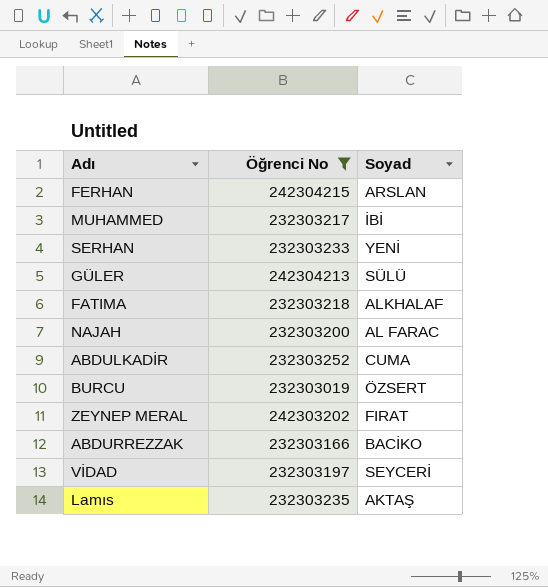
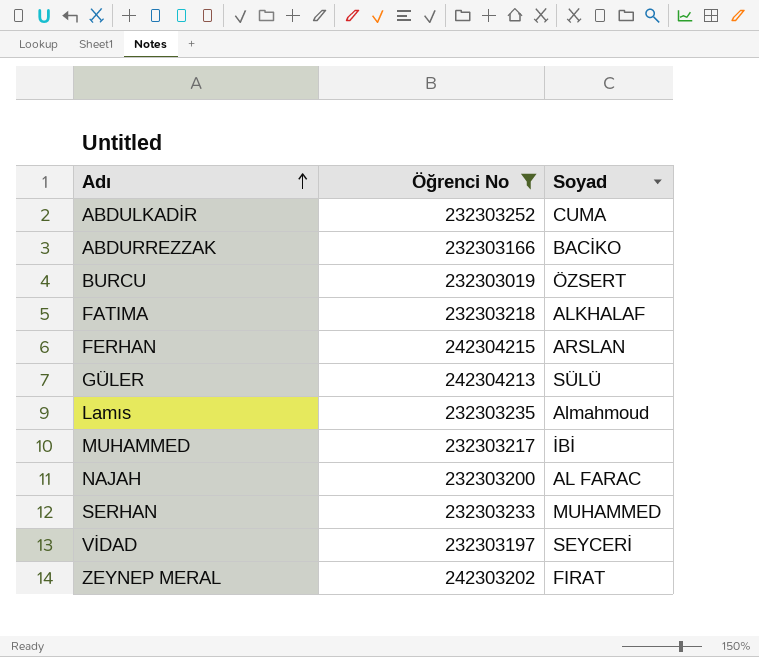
row order: none -> Adı ascending
Lamıs | Soyad: AKTAŞ -> Almahmoud
SERHAN | Soyad: YENİ -> MUHAMMED

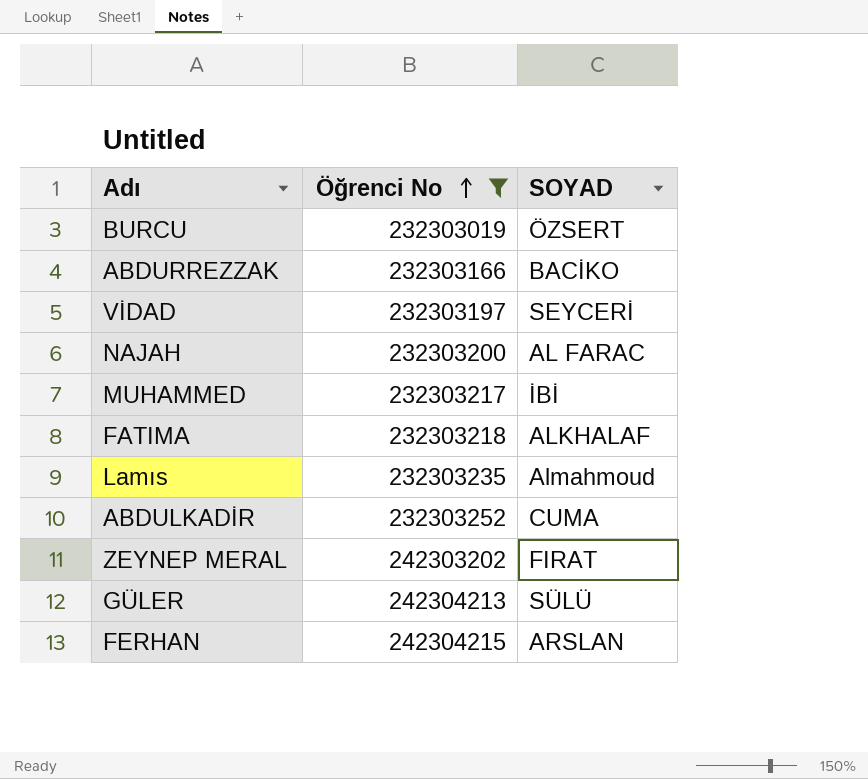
row order: Adı ascending -> Öğrenci No ascending
column name: Soyad -> SOYAD
row SERHAN: 232303233 | MUHAMMED -> none

